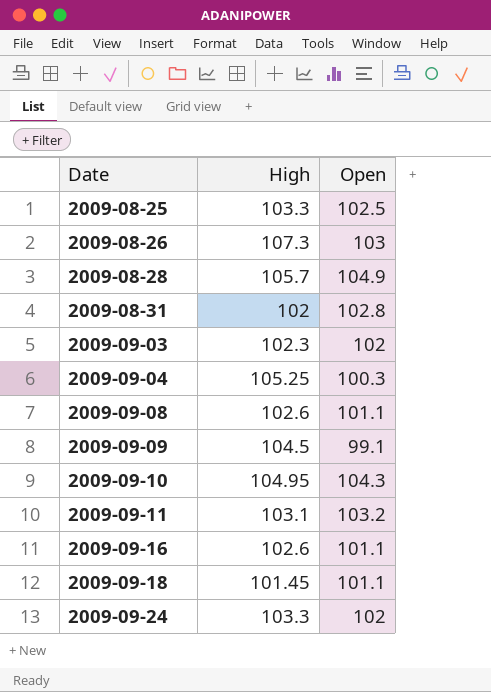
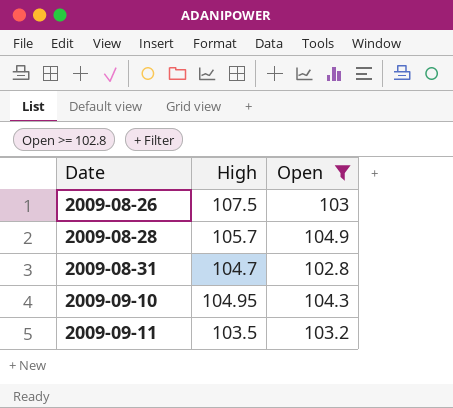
filter: none -> Open >= 102.8
2009-08-26 | High: 107.3 -> 107.5
2009-08-31 | High: 102 -> 104.7
2009-09-11 | High: 103.1 -> 103.5

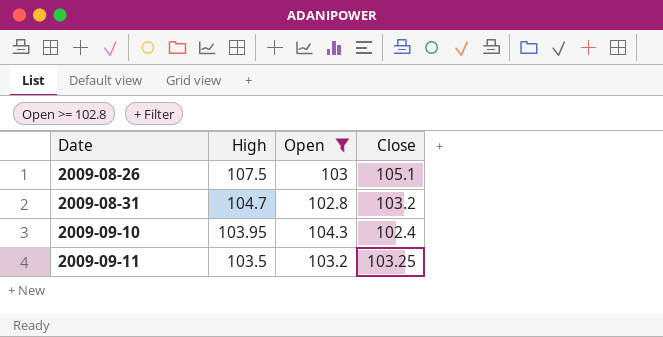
column Close | position: none -> 4
row 2009-08-28: 105.7 | 104.9 -> none
2009-09-10 | High: 104.95 -> 103.95

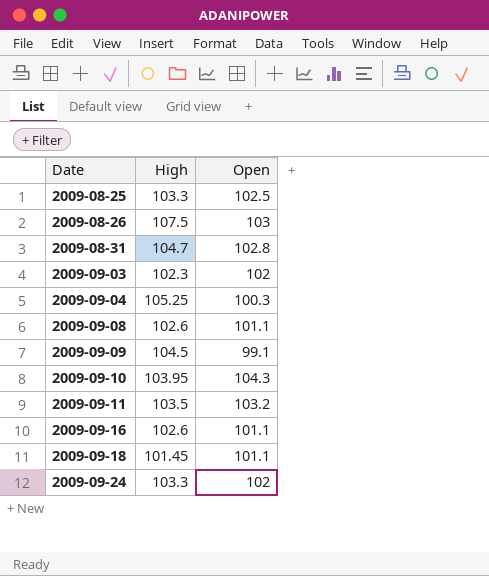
filter: Open >= 102.8 -> none
column Close | position: 4 -> none

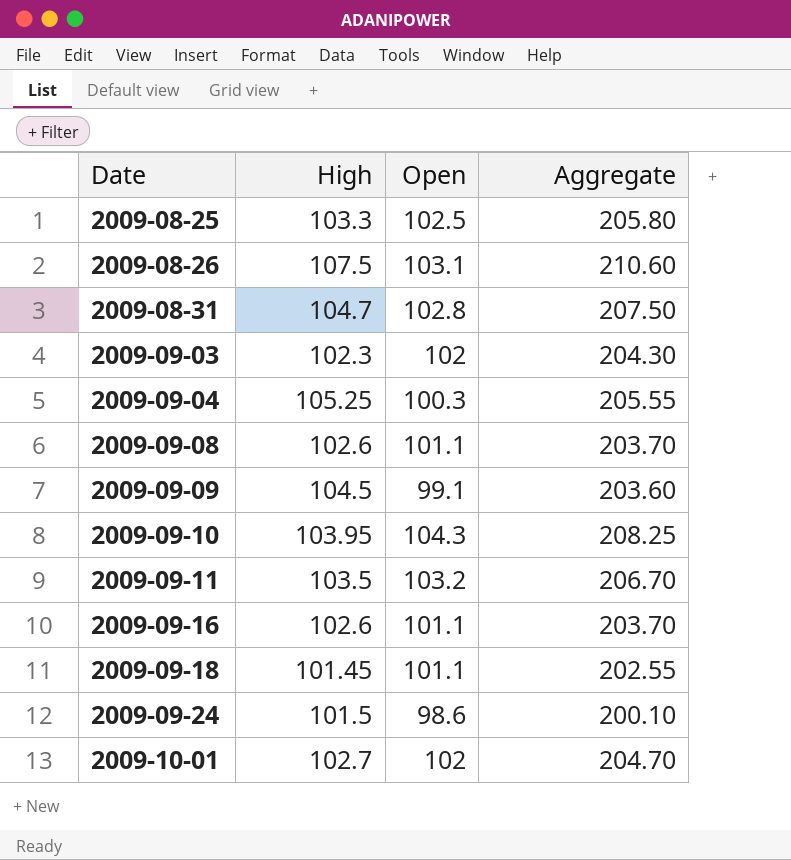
column Aggregate | formula: none -> [High] + [Open]
2009-08-26 | Open: 103 -> 103.1
2009-09-24 | High: 103.3 -> 101.5
2009-09-24 | Open: 102 -> 98.6
row 2009-10-01: none -> 102.7 | 102 | 204.70

